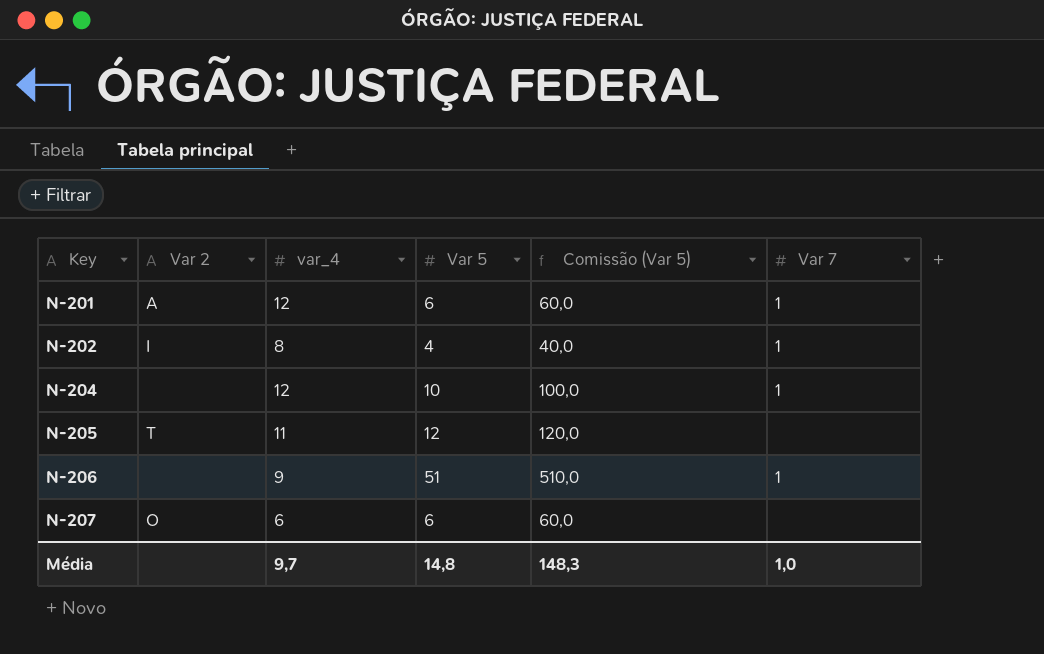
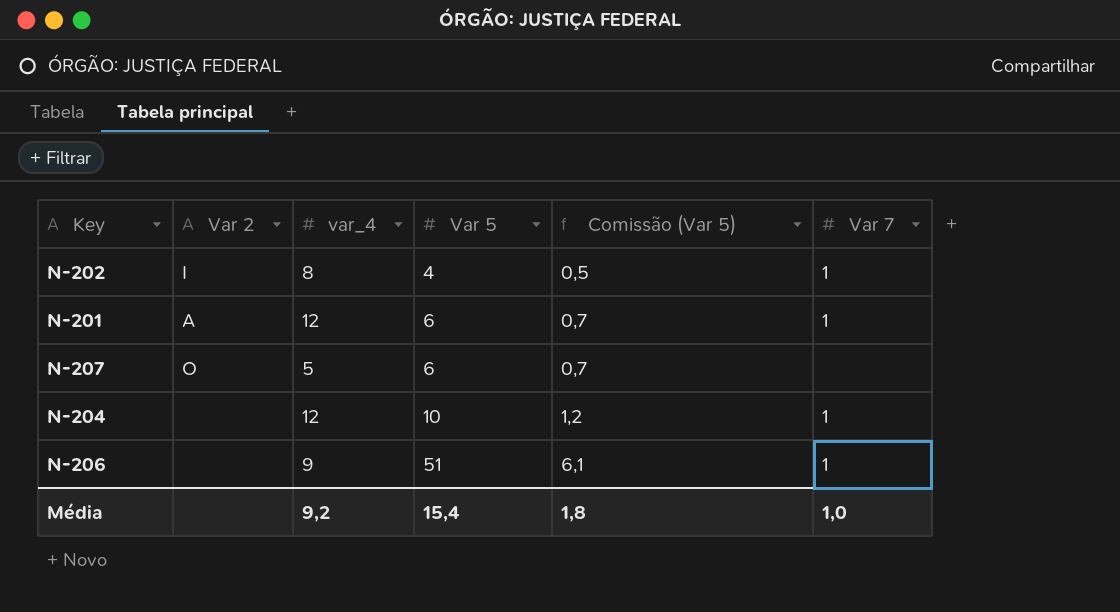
row order: Key ascending -> Var 5 ascending
column Comissão (Var 5) | formula: [Var 5] * 10 -> [Var 5] * 0,12
row N-205: T | 11 | 12 | 120,0 | none -> none
N-207 | var_4: 6 -> 5
Média | var_4: 9,7 -> 9,2
Média | Var 5: 14,8 -> 15,4
Média | Comissão (Var 5): 148,3 -> 1,8

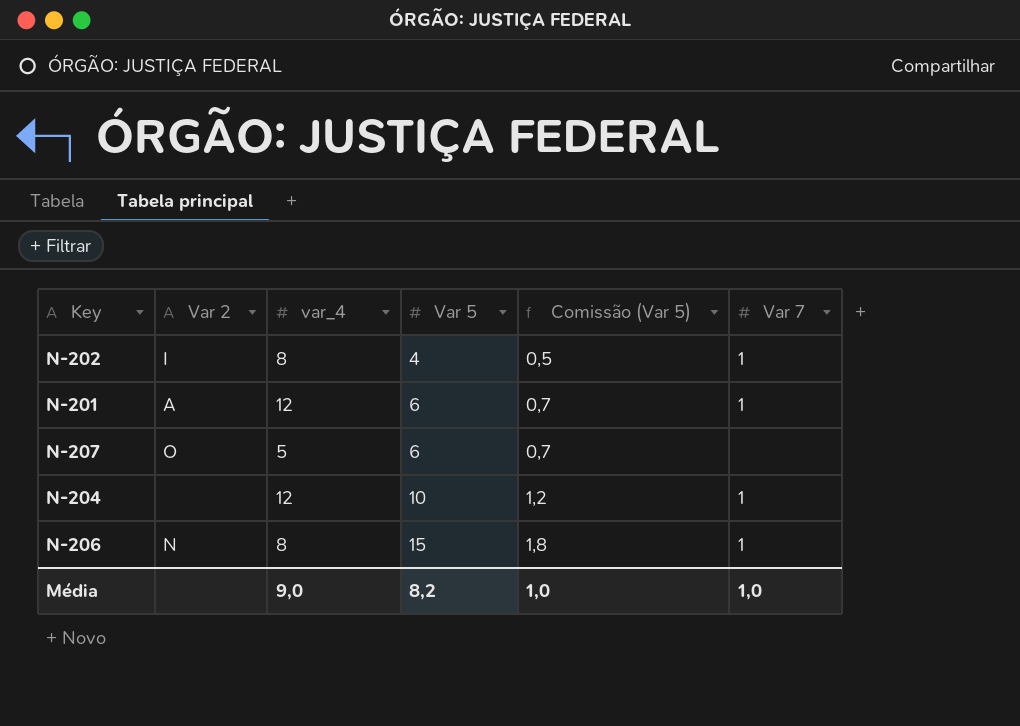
N-206 | Var 2: none -> N
N-206 | var_4: 9 -> 8
N-206 | Var 5: 51 -> 15
N-206 | Comissão (Var 5): 6,1 -> 1,8
Média | var_4: 9,2 -> 9,0
Média | Var 5: 15,4 -> 8,2
Média | Comissão (Var 5): 1,8 -> 1,0

